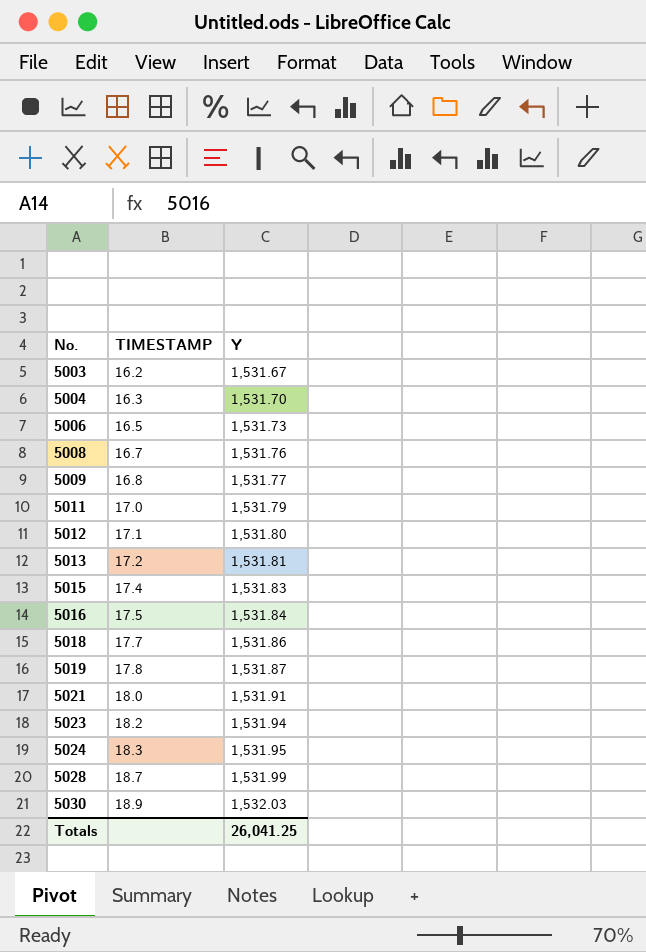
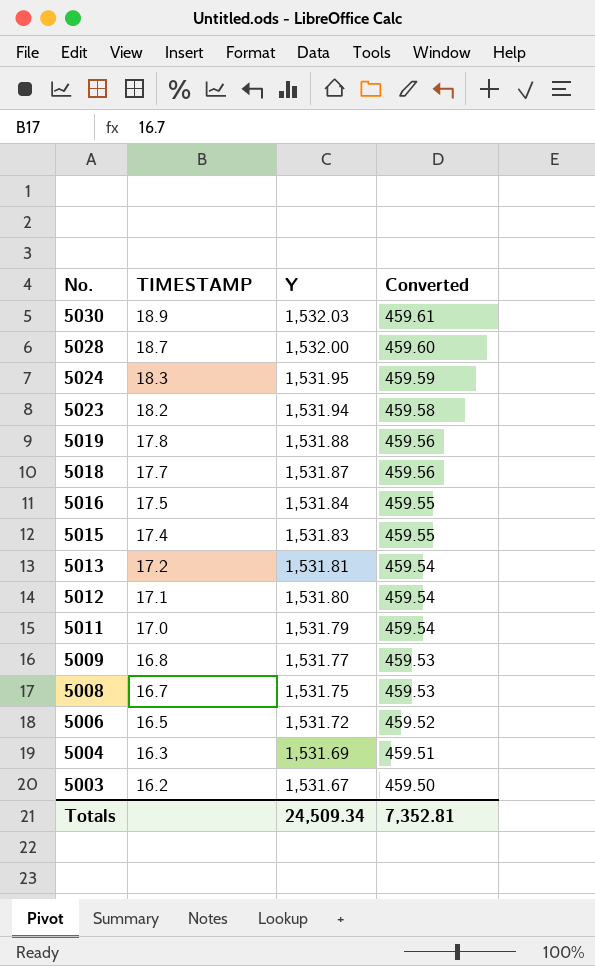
row order: No. ascending -> No. descending
column Converted | formula: none -> [Y] * 0.3
row 5021: 18.0 | 1,531.91 -> none
5028 | Y: 1,531.99 -> 1,532.00
5019 | Y: 1,531.87 -> 1,531.88
5018 | Y: 1,531.86 -> 1,531.87
5008 | Y: 1,531.76 -> 1,531.75
5006 | Y: 1,531.73 -> 1,531.72
5004 | Y: 1,531.70 -> 1,531.69
Totals | Y: 26,041.25 -> 24,509.34

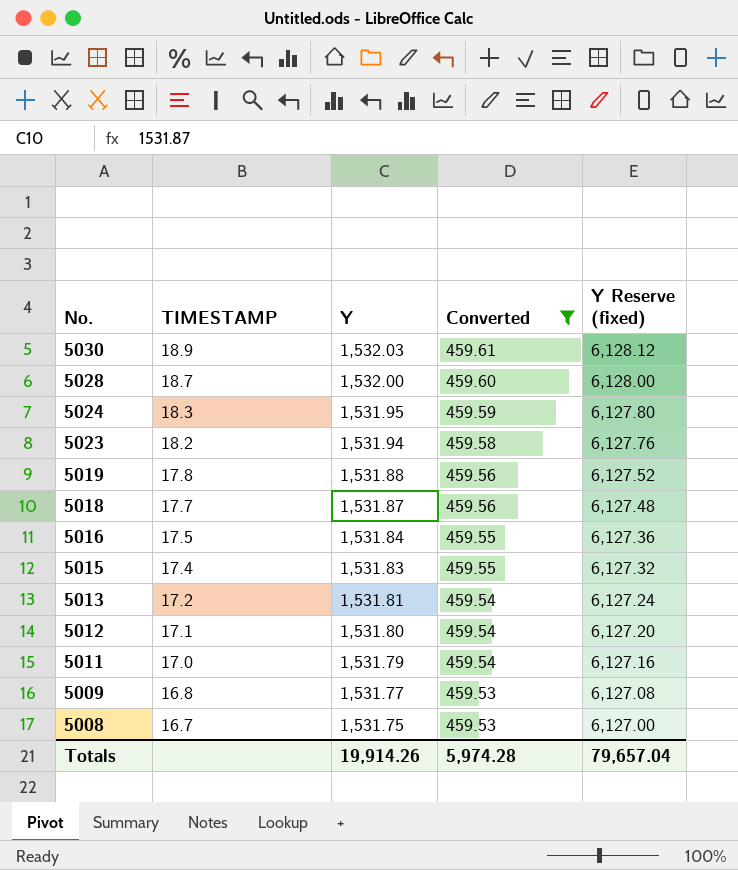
filter: none -> Converted >= 459.53
column Y Reserve (fixed) | formula: none -> [Y] * 4
Totals | Y: 24,509.34 -> 19,914.26
Totals | Converted: 7,352.81 -> 5,974.28

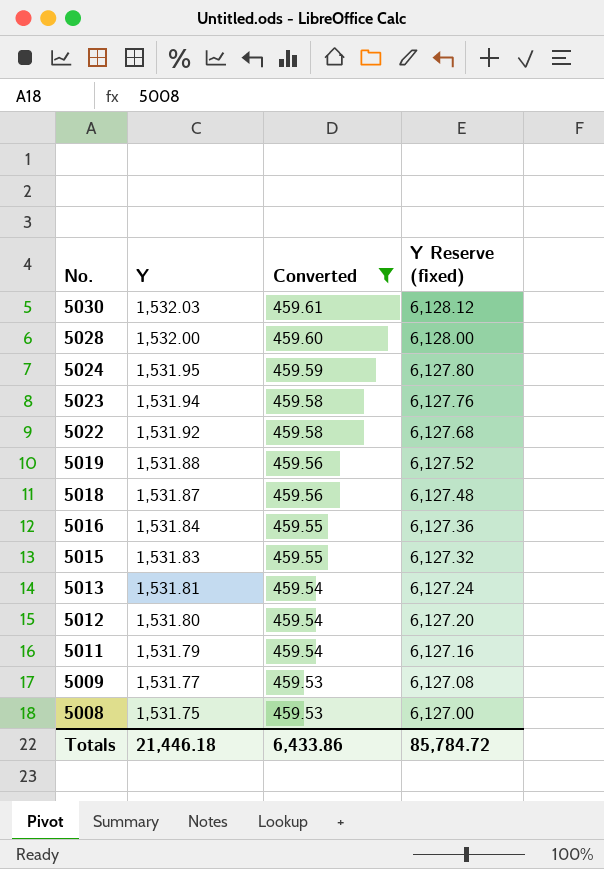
column TIMESTAMP | position: 2 -> none
row 5022: none -> 1,531.92 | 459.58 | 6,127.68
Totals | Y: 19,914.26 -> 21,446.18
Totals | Converted: 5,974.28 -> 6,433.86
Totals | Y Reserve (fixed): 79,657.04 -> 85,784.72

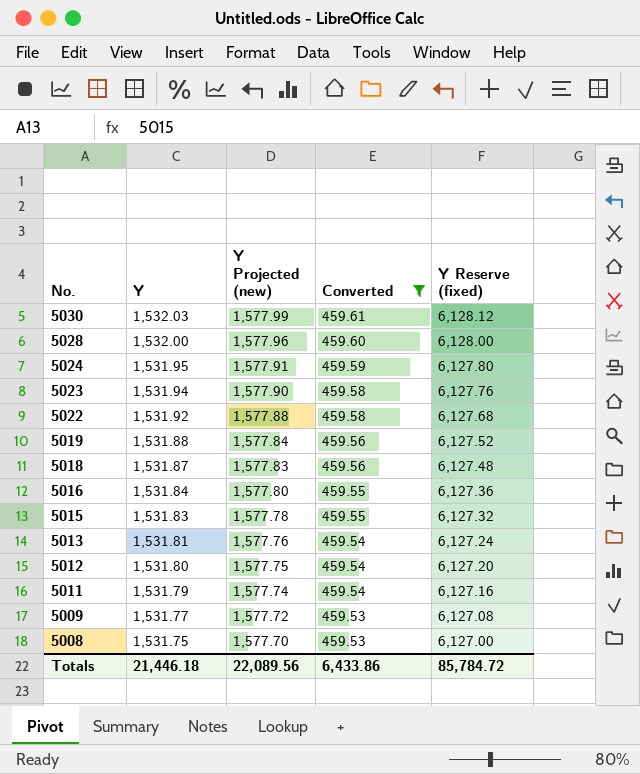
column Y Projected (new) | formula: none -> [Y] * 1.03

